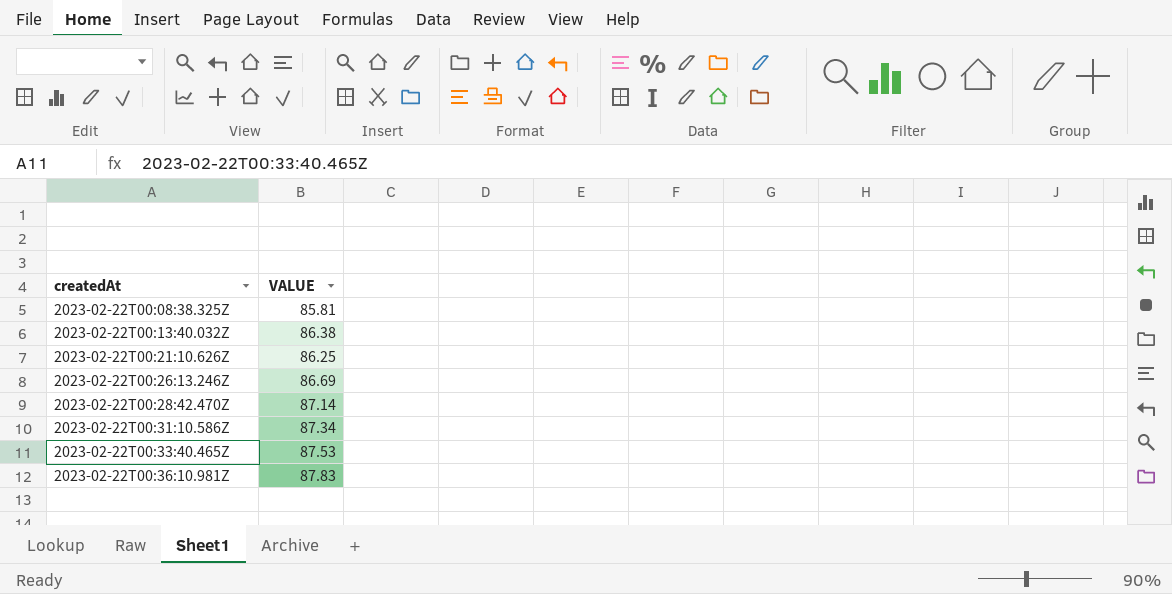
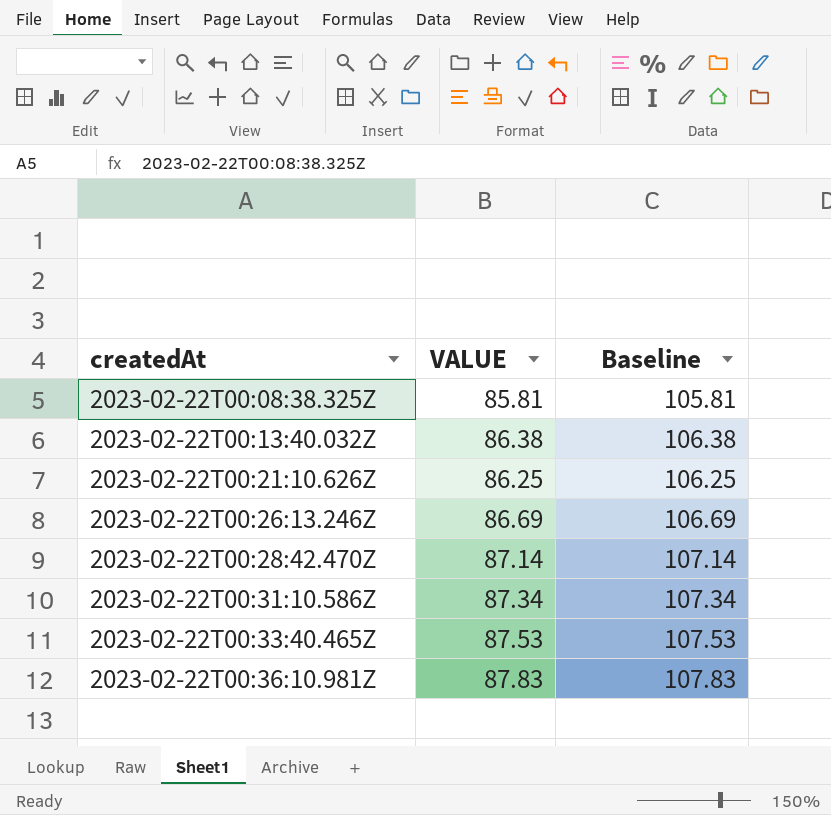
column Baseline | formula: none -> [VALUE] + 20

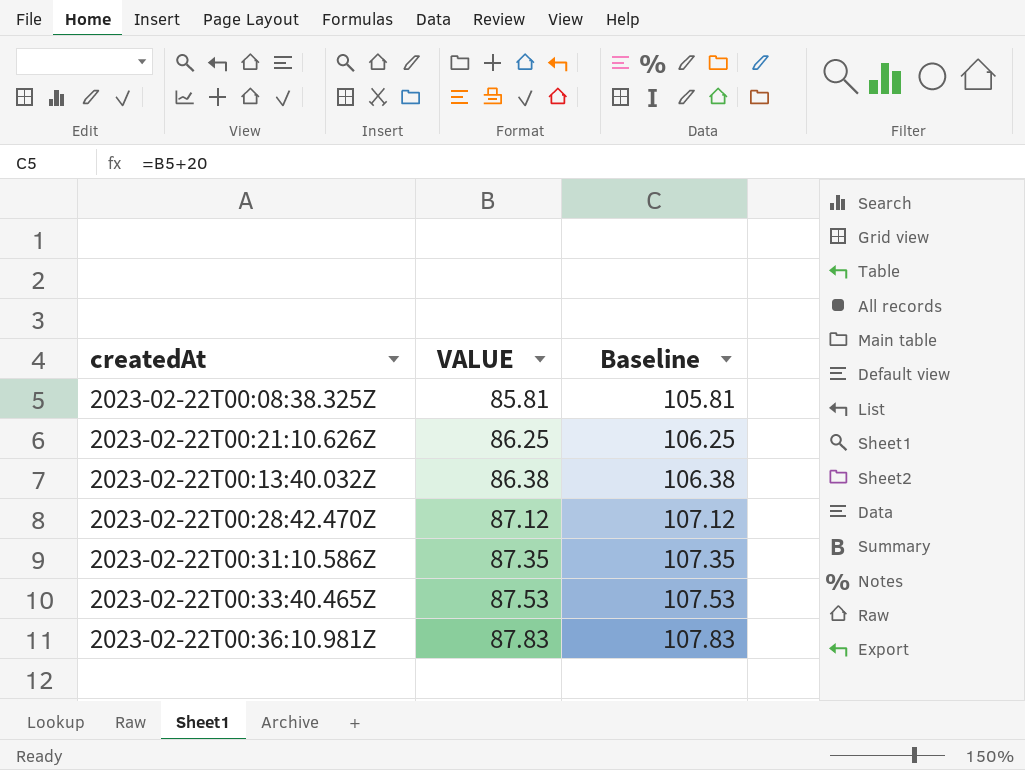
row order: createdAt ascending -> VALUE ascending
row 2023-02-22T00:26:13.246Z: 86.69 | 106.69 -> none
2023-02-22T00:28:42.470Z | VALUE: 87.14 -> 87.12
2023-02-22T00:28:42.470Z | Baseline: 107.14 -> 107.12
2023-02-22T00:31:10.586Z | VALUE: 87.34 -> 87.35
2023-02-22T00:31:10.586Z | Baseline: 107.34 -> 107.35

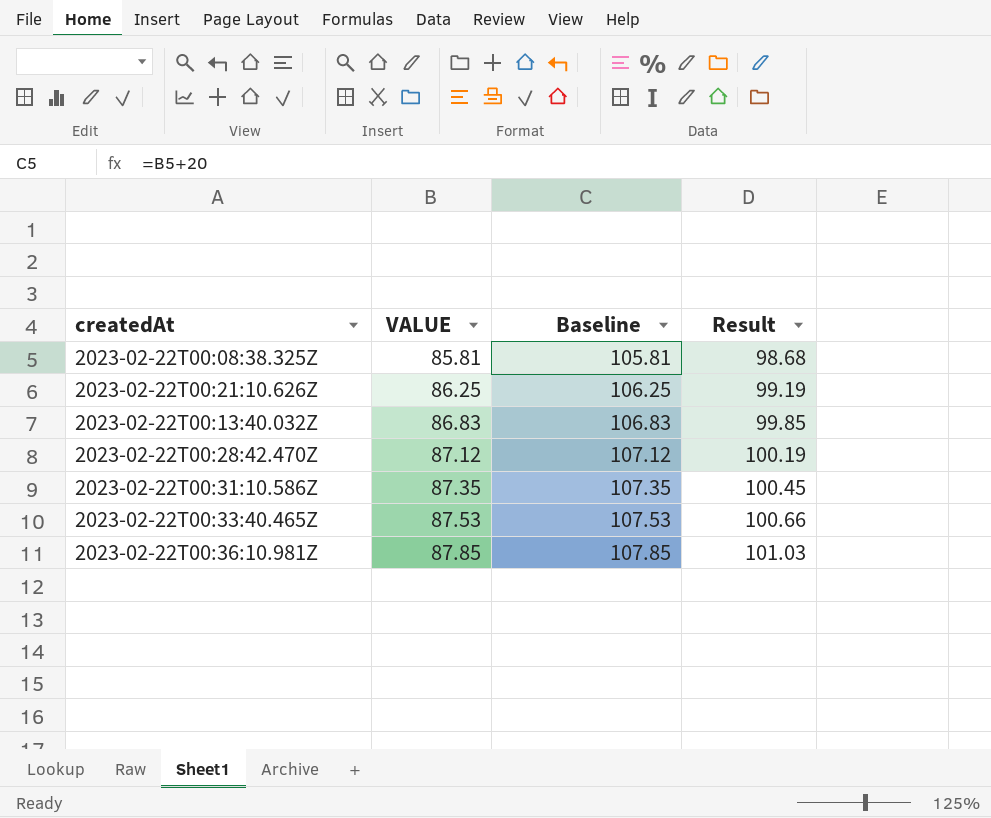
column Result | formula: none -> [VALUE] * 1.15
2023-02-22T00:13:40.032Z | VALUE: 86.38 -> 86.83
2023-02-22T00:13:40.032Z | Baseline: 106.38 -> 106.83
2023-02-22T00:36:10.981Z | VALUE: 87.83 -> 87.85
2023-02-22T00:36:10.981Z | Baseline: 107.83 -> 107.85

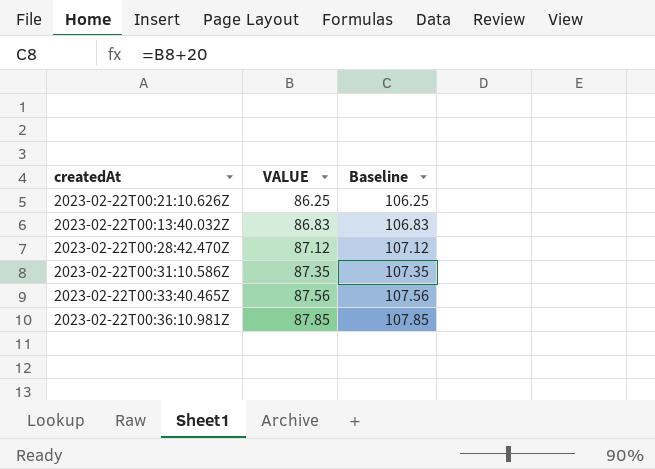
column Result | formula: [VALUE] * 1.15 -> none
row 2023-02-22T00:08:38.325Z: 85.81 | 105.81 | 98.68 -> none
2023-02-22T00:33:40.465Z | VALUE: 87.53 -> 87.56
2023-02-22T00:33:40.465Z | Baseline: 107.53 -> 107.56

